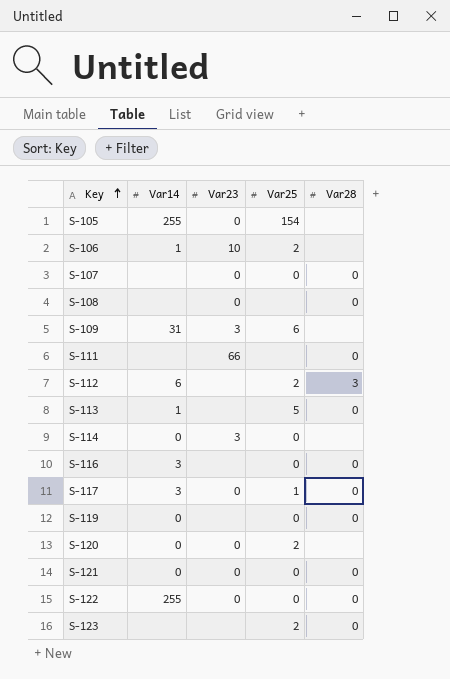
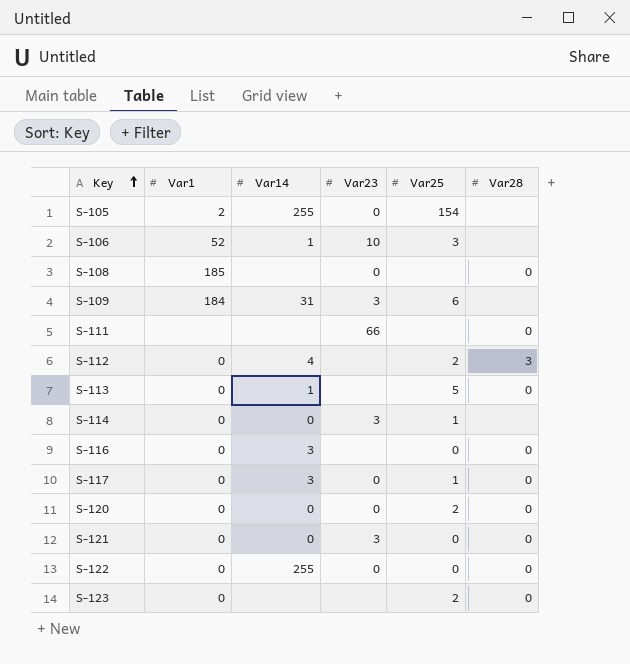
column Var1 | position: none -> 2
row S-107: none | 0 | 0 | 0 -> none
row S-119: 0 | none | 0 | 0 -> none
S-106 | Var25: 2 -> 3
S-112 | Var14: 6 -> 4
S-114 | Var25: 0 -> 1
S-120 | Var28: none -> 0
S-121 | Var23: 0 -> 3

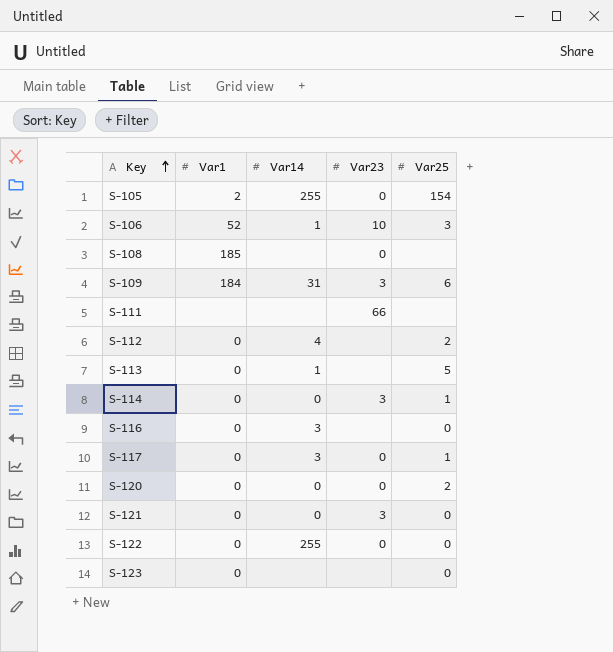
column Var28 | position: 6 -> none
S-123 | Var25: 2 -> 0

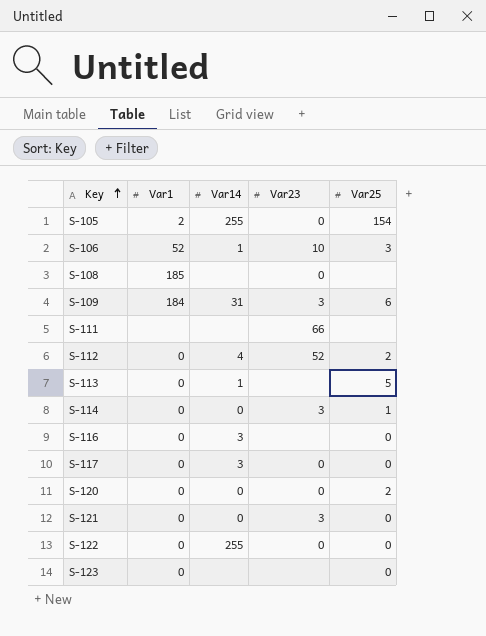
S-112 | Var23: none -> 52
S-117 | Var25: 1 -> 0

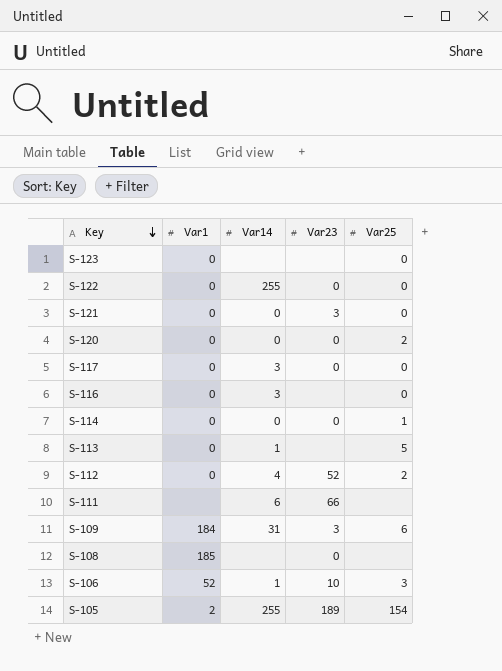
row order: Key ascending -> Key descending
S-114 | Var23: 3 -> 0
S-111 | Var14: none -> 6
S-105 | Var23: 0 -> 189

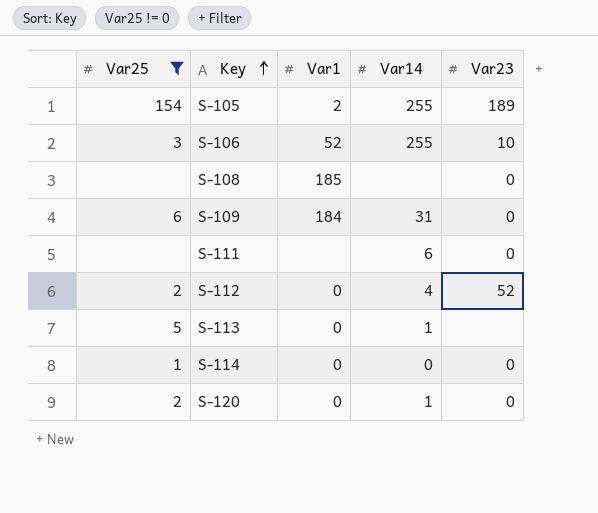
filter: none -> Var25 != 0
row order: Key descending -> Key ascending
column Var25 | position: 5 -> 1
S-106 | Var14: 1 -> 255
S-109 | Var23: 3 -> 0
S-111 | Var23: 66 -> 0
S-120 | Var14: 0 -> 1

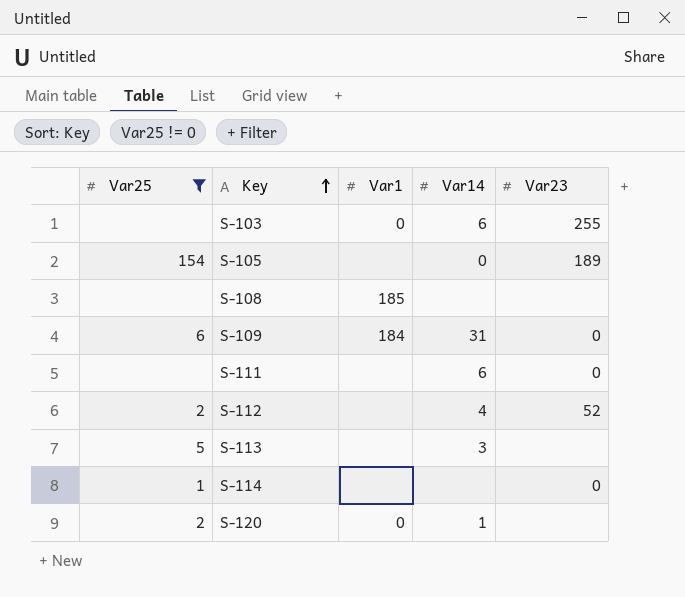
row S-106: 3 | 52 | 255 | 10 -> none
row S-103: none -> none | 0 | 6 | 255
S-105 | Var1: 2 -> none
S-105 | Var14: 255 -> 0
S-108 | Var23: 0 -> none
S-112 | Var1: 0 -> none
S-113 | Var1: 0 -> none
S-113 | Var14: 1 -> 3
S-114 | Var1: 0 -> none
S-114 | Var14: 0 -> none
S-120 | Var23: 0 -> none

